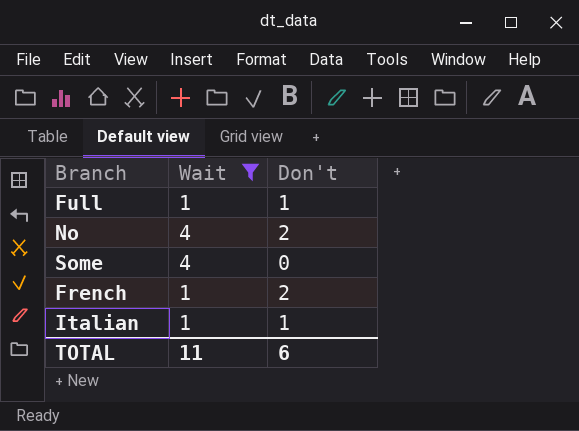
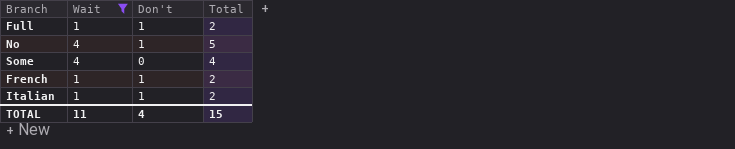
column Total | formula: none -> [Wait] + [Don't]
No | Don't: 2 -> 1
French | Don't: 2 -> 1
TOTAL | Don't: 6 -> 4

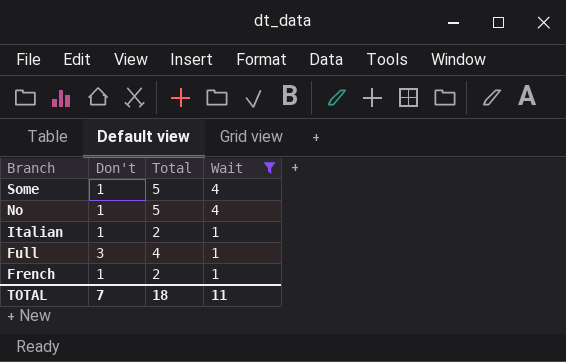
row order: none -> Branch descending
column Wait | position: 2 -> 4
Some | Don't: 0 -> 1
Some | Total: 4 -> 5
Full | Don't: 1 -> 3
Full | Total: 2 -> 4
TOTAL | Don't: 4 -> 7
TOTAL | Total: 15 -> 18

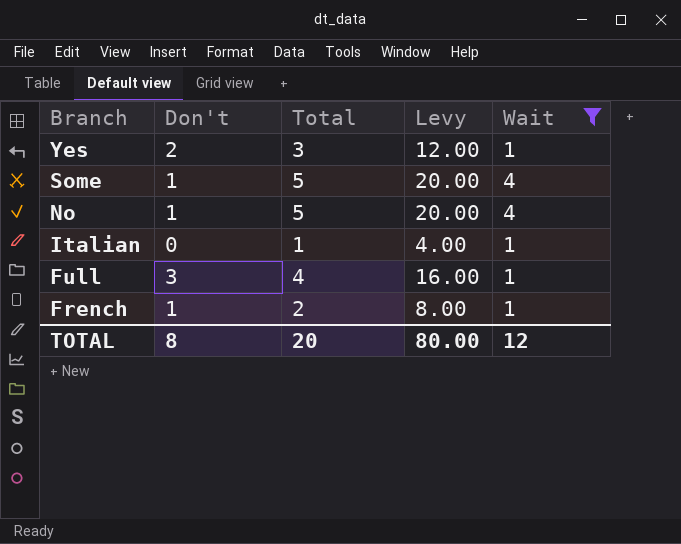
column Levy | formula: none -> [Total] * 4
row Yes: none -> 2 | 3 | 12.00 | 1
Italian | Don't: 1 -> 0
Italian | Total: 2 -> 1
TOTAL | Don't: 7 -> 8
TOTAL | Total: 18 -> 20
TOTAL | Wait: 11 -> 12

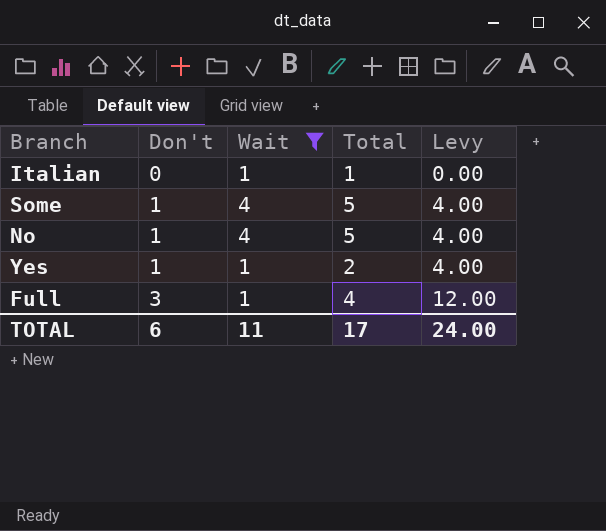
row order: Branch descending -> Don't ascending
column Wait | position: 5 -> 3
column Levy | formula: [Total] * 4 -> [Don't] * 4
row French: 1 | 2 | 8.00 | 1 -> none
Yes | Don't: 2 -> 1
Yes | Total: 3 -> 2
TOTAL | Don't: 8 -> 6
TOTAL | Wait: 12 -> 11
TOTAL | Total: 20 -> 17
TOTAL | Levy: 80.00 -> 24.00

